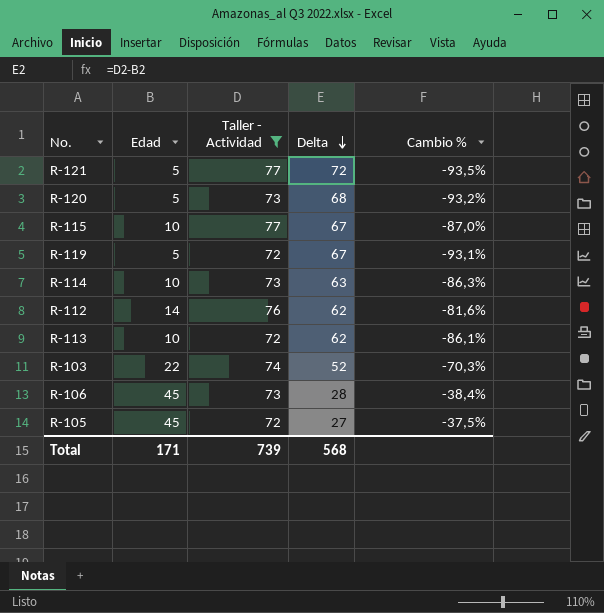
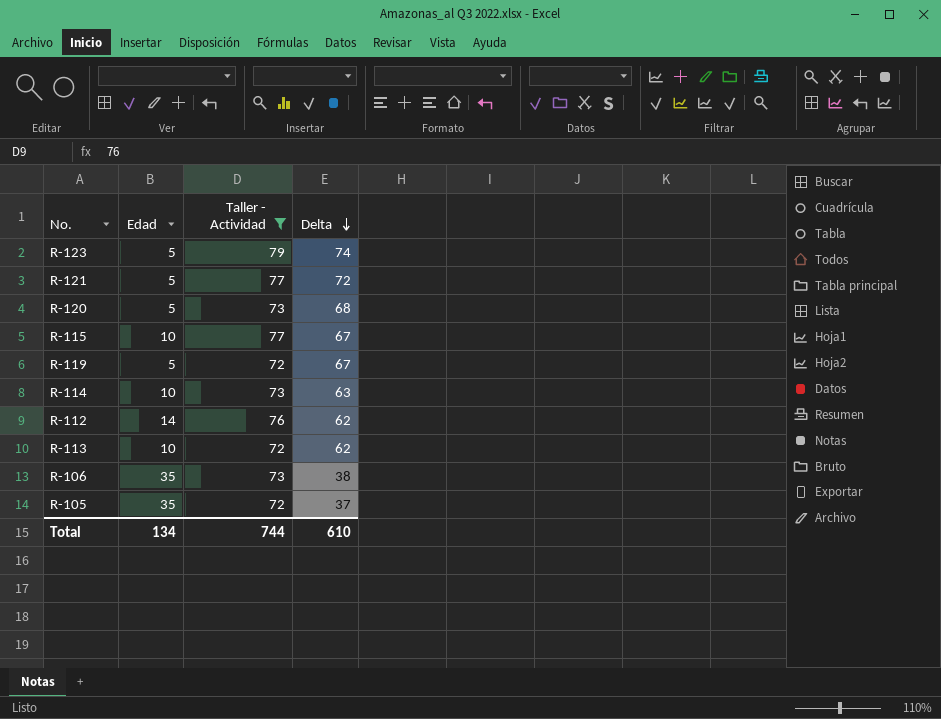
column Cambio % | formula: ([Edad] - [Taller - Actividad]) / [Taller - Actividad] -> none
row R-103: 22 | 74 | 52 | -70,3% -> none
row R-123: none -> 5 | 79 | 74
R-106 | Edad: 45 -> 35
R-106 | Delta: 28 -> 38
R-105 | Edad: 45 -> 35
R-105 | Delta: 27 -> 37
Total | Edad: 171 -> 134
Total | Taller - Actividad: 739 -> 744
Total | Delta: 568 -> 610

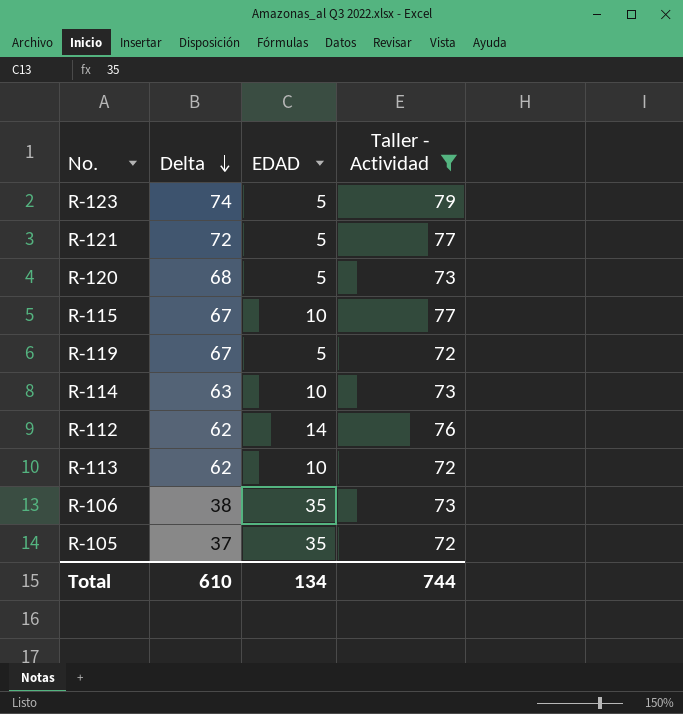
column Delta | position: 4 -> 2
column name: Edad -> EDAD

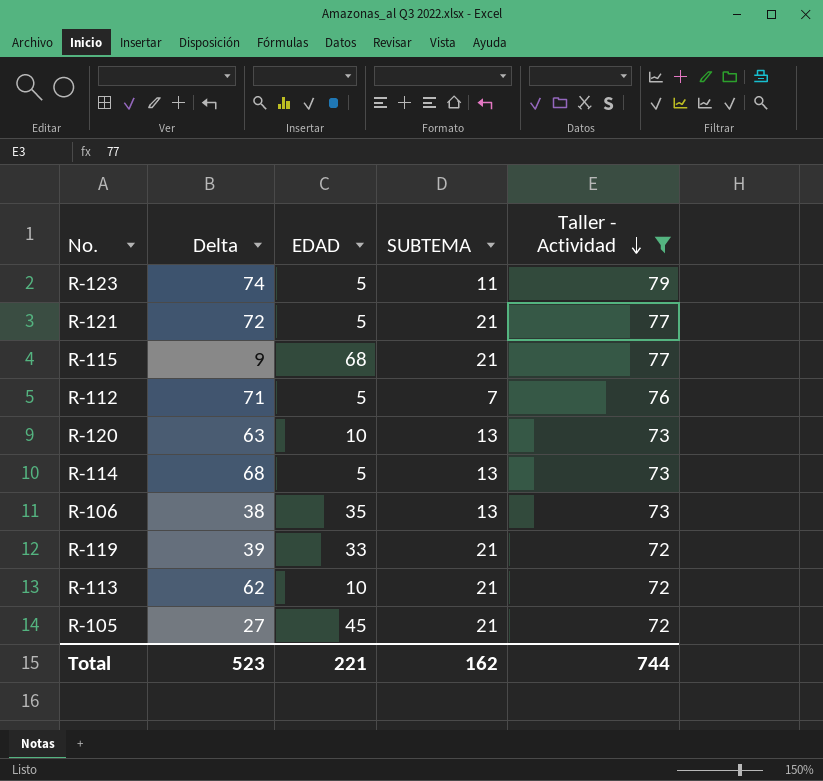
row order: Delta descending -> Taller - Actividad descending
column SUBTEMA | position: none -> 4
R-115 | Delta: 67 -> 9
R-115 | EDAD: 10 -> 68
R-112 | Delta: 62 -> 71
R-112 | EDAD: 14 -> 5
R-120 | Delta: 68 -> 63
R-120 | EDAD: 5 -> 10
R-114 | Delta: 63 -> 68
R-114 | EDAD: 10 -> 5
R-119 | Delta: 67 -> 39
R-119 | EDAD: 5 -> 33
R-105 | Delta: 37 -> 27
R-105 | EDAD: 35 -> 45
Total | Delta: 610 -> 523
Total | EDAD: 134 -> 221

